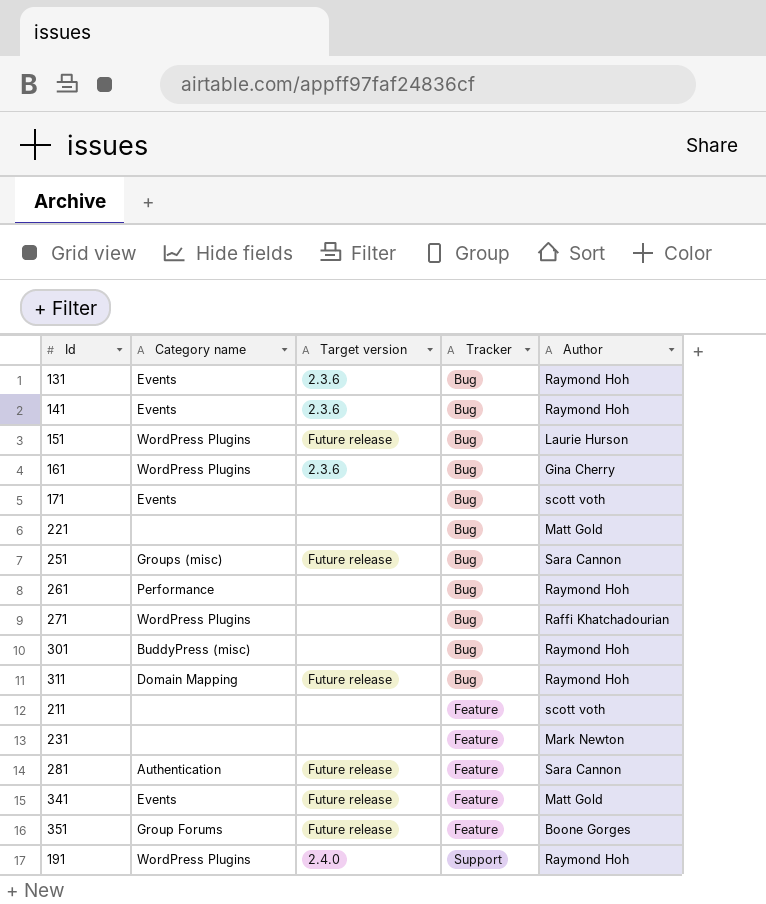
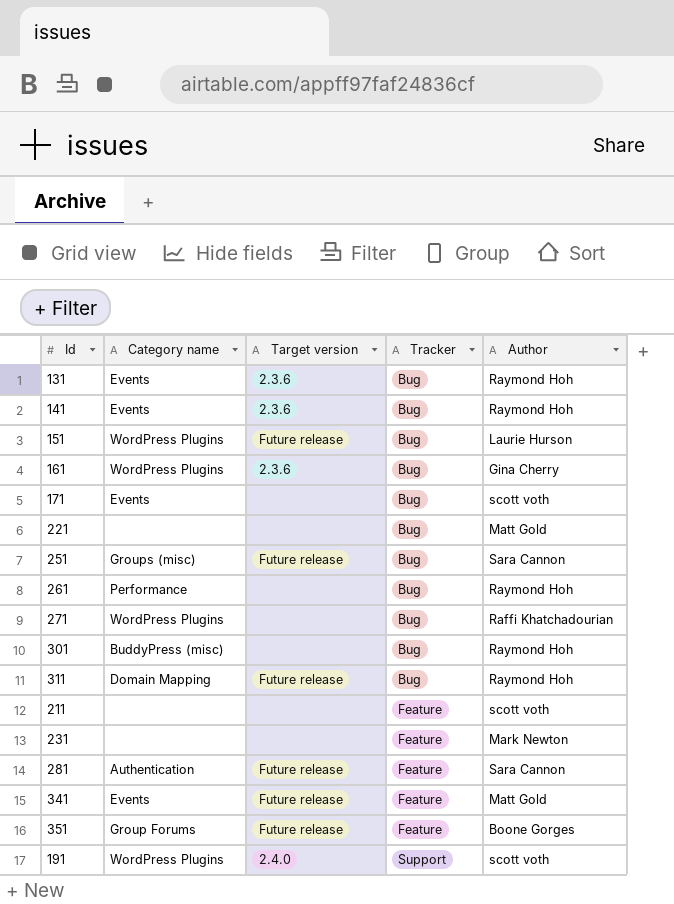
191 | Author: Raymond Hoh -> scott voth

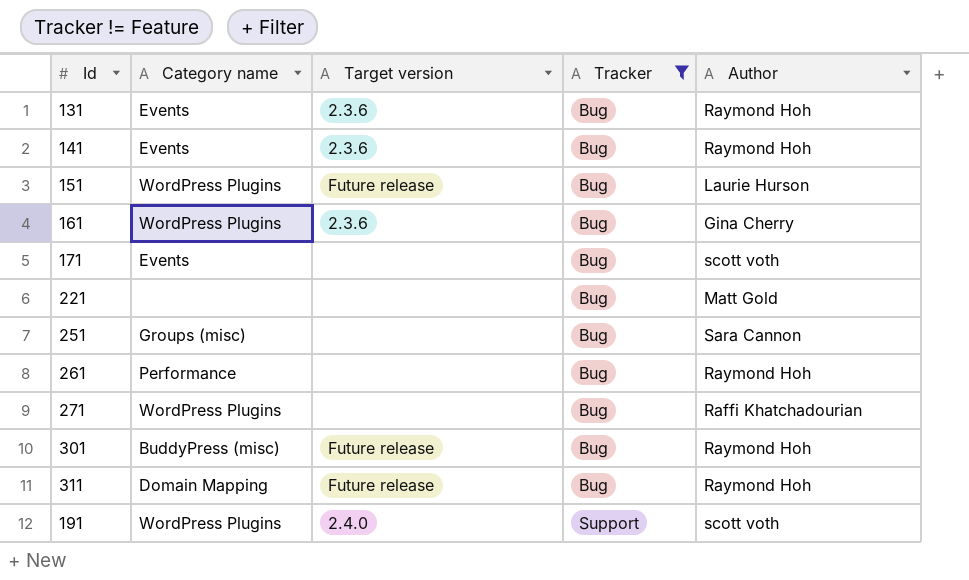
filter: none -> Tracker != Feature
251 | Target version: Future release -> none
301 | Target version: none -> Future release

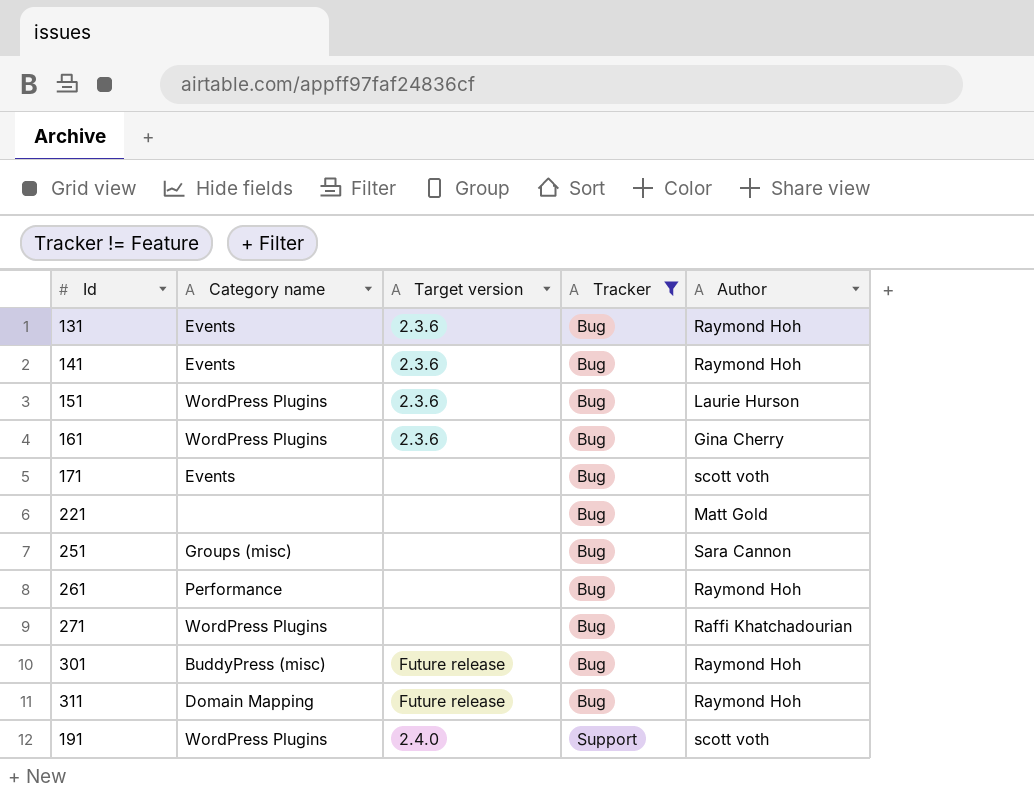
151 | Target version: Future release -> 2.3.6

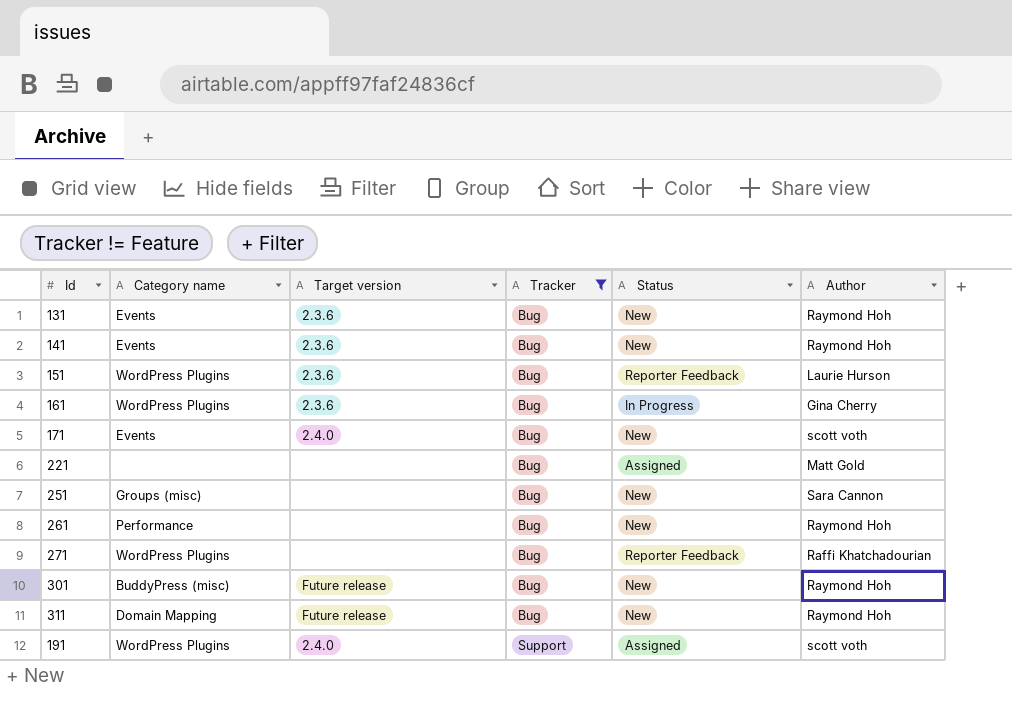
column Status | position: none -> 5
171 | Target version: none -> 2.4.0

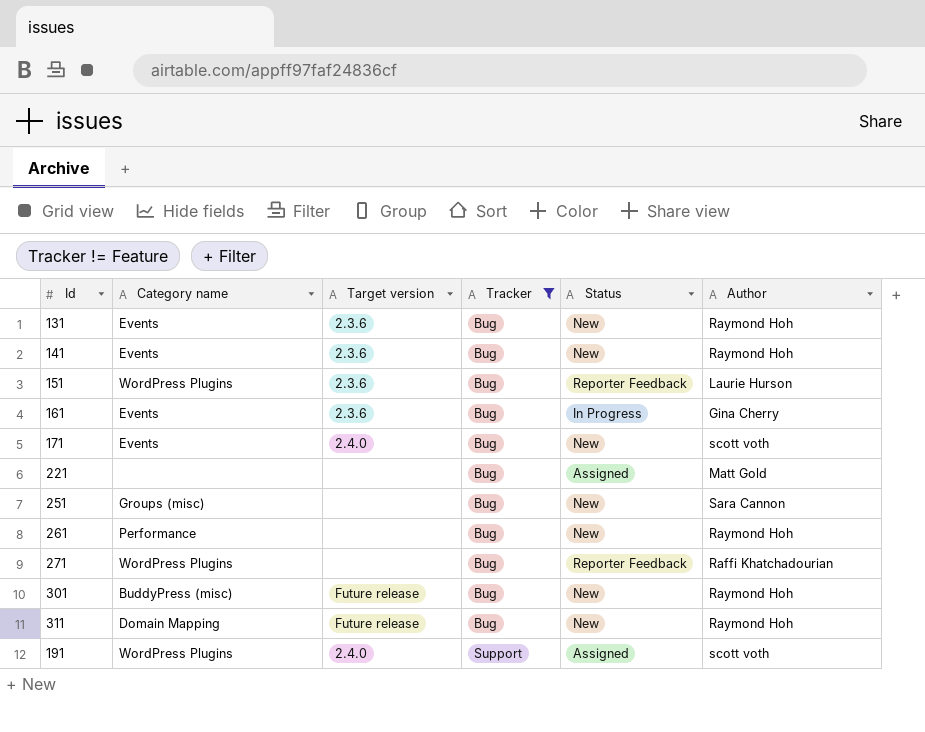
161 | Category name: WordPress Plugins -> Events

